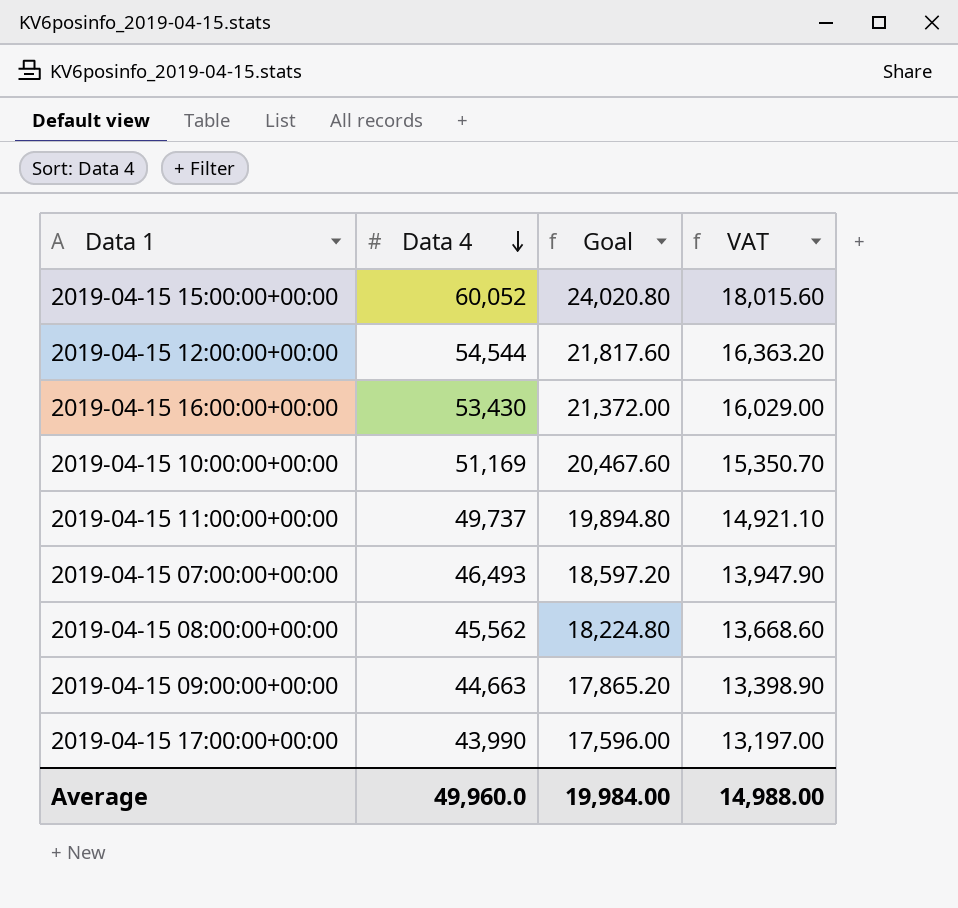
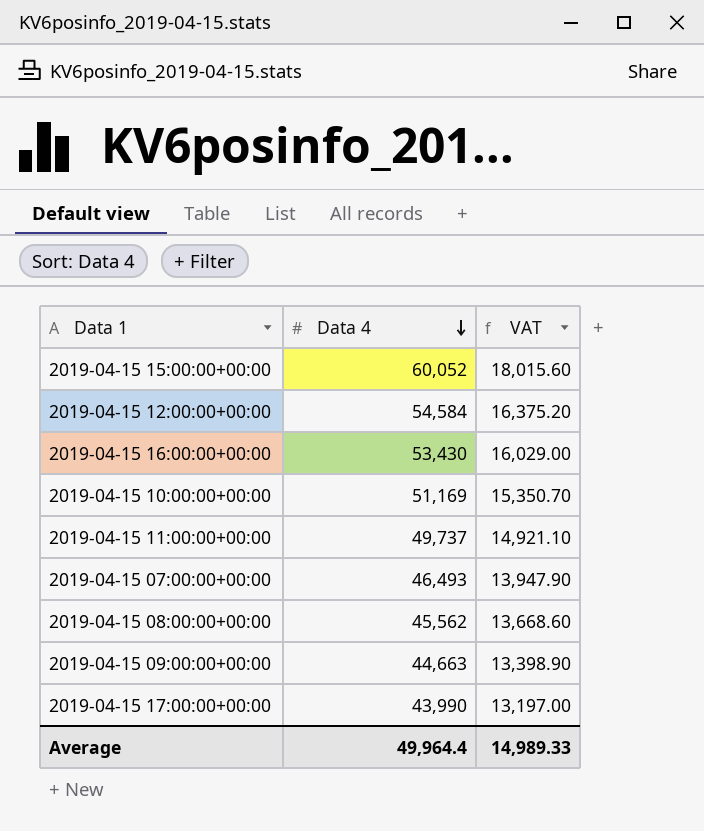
column Goal | formula: [Data 4] * 0.4 -> none
2019-04-15 12:00:00+00:00 | Data 4: 54,544 -> 54,584
2019-04-15 12:00:00+00:00 | VAT: 16,363.20 -> 16,375.20
Average | Data 4: 49,960.0 -> 49,964.4
Average | VAT: 14,988.00 -> 14,989.33

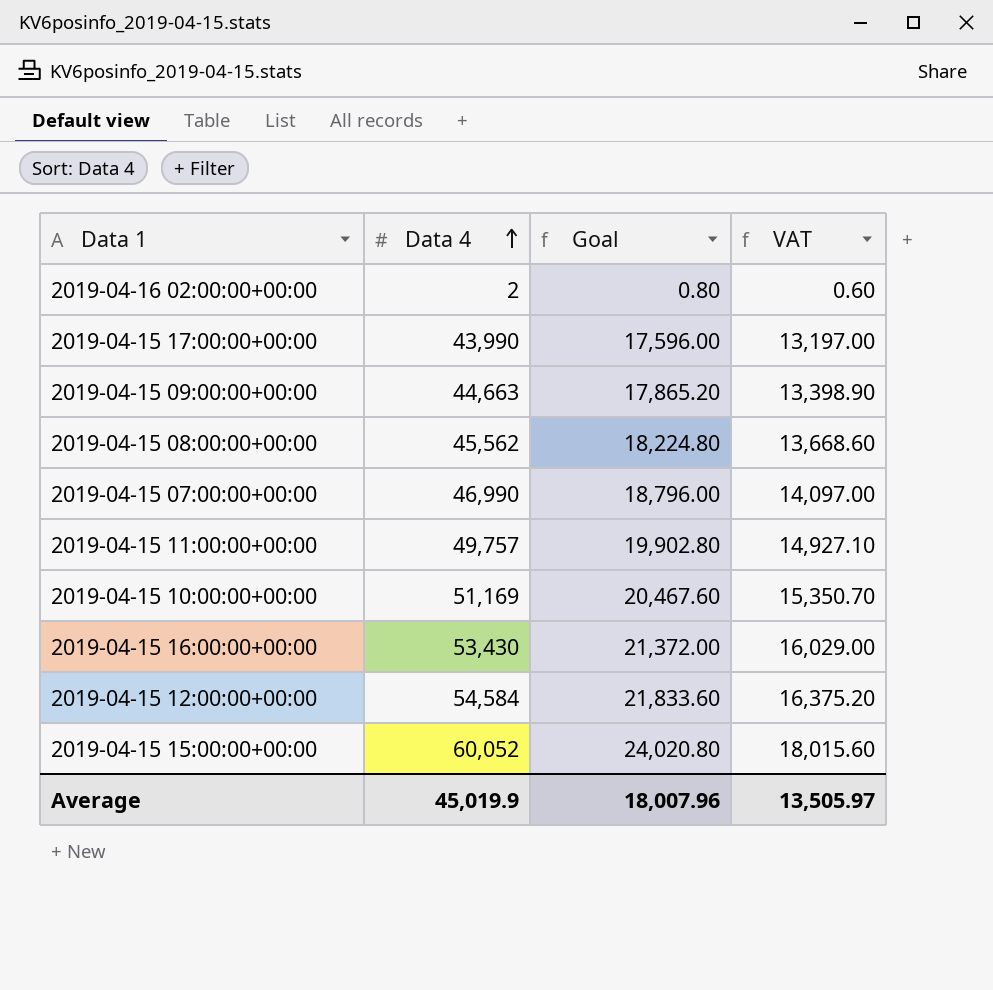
row order: Data 4 descending -> Data 4 ascending
column Goal | formula: none -> [Data 4] * 0.4
row 2019-04-16 02:00:00+00:00: none -> 2 | 0.80 | 0.60
2019-04-15 07:00:00+00:00 | Data 4: 46,493 -> 46,990
2019-04-15 07:00:00+00:00 | VAT: 13,947.90 -> 14,097.00
2019-04-15 11:00:00+00:00 | Data 4: 49,737 -> 49,757
2019-04-15 11:00:00+00:00 | VAT: 14,921.10 -> 14,927.10
Average | Data 4: 49,964.4 -> 45,019.9
Average | VAT: 14,989.33 -> 13,505.97

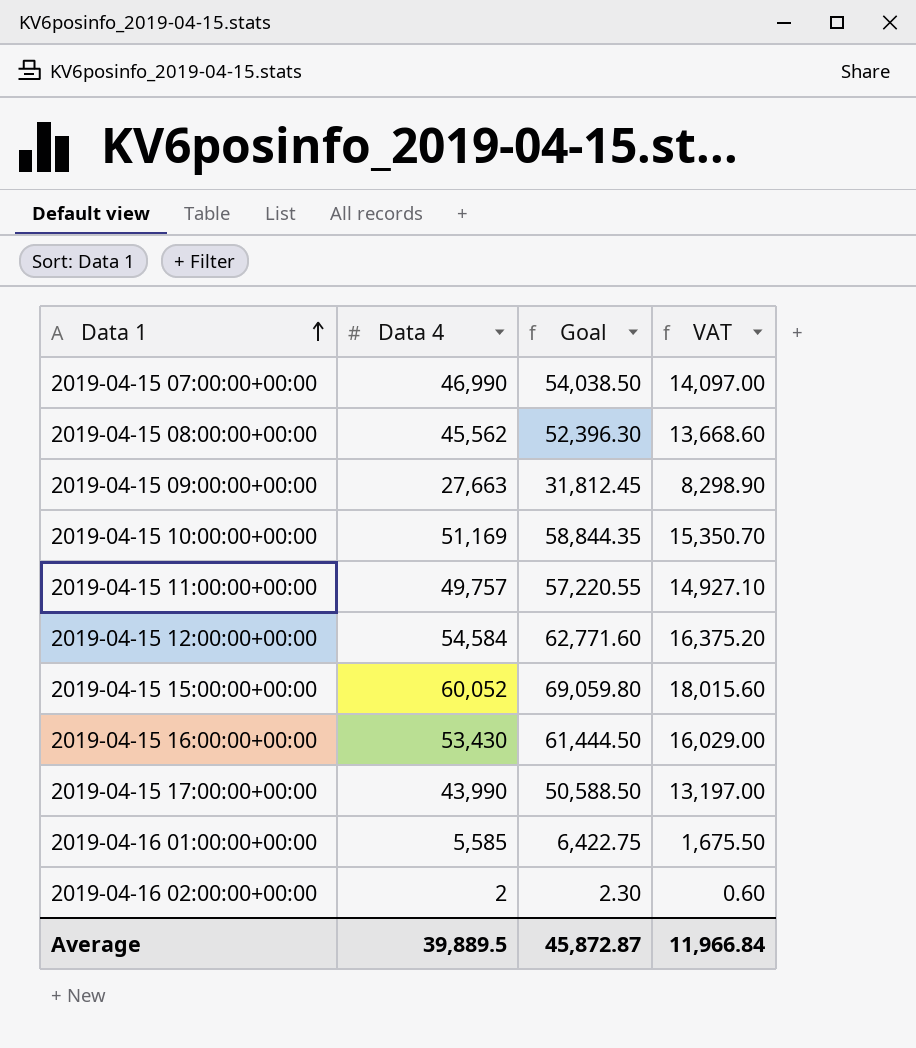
row order: Data 4 ascending -> Data 1 ascending
column Goal | formula: [Data 4] * 0.4 -> [Data 4] * 1.15
2019-04-15 09:00:00+00:00 | Data 4: 44,663 -> 27,663
2019-04-15 09:00:00+00:00 | VAT: 13,398.90 -> 8,298.90
row 2019-04-16 01:00:00+00:00: none -> 5,585 | 6,422.75 | 1,675.50
Average | Data 4: 45,019.9 -> 39,889.5
Average | Goal: 18,007.96 -> 45,872.87
Average | VAT: 13,505.97 -> 11,966.84

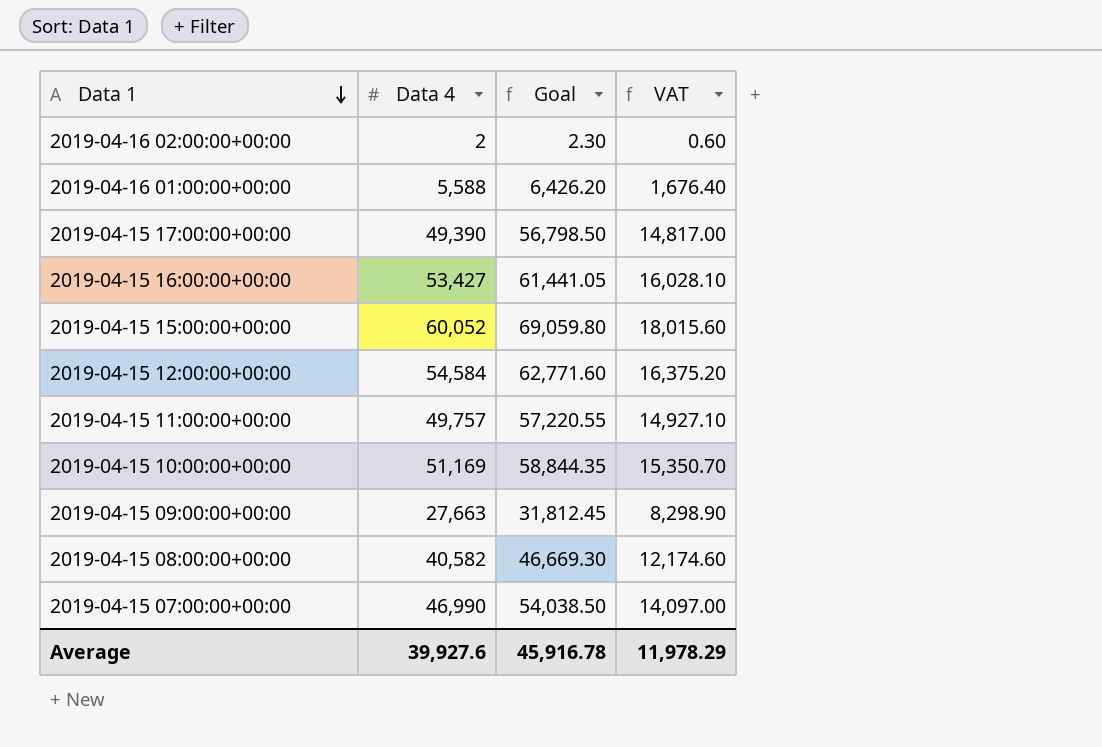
row order: Data 1 ascending -> Data 1 descending
2019-04-16 01:00:00+00:00 | Data 4: 5,585 -> 5,588
2019-04-16 01:00:00+00:00 | Goal: 6,422.75 -> 6,426.20
2019-04-16 01:00:00+00:00 | VAT: 1,675.50 -> 1,676.40
2019-04-15 17:00:00+00:00 | Data 4: 43,990 -> 49,390
2019-04-15 17:00:00+00:00 | Goal: 50,588.50 -> 56,798.50
2019-04-15 17:00:00+00:00 | VAT: 13,197.00 -> 14,817.00
2019-04-15 16:00:00+00:00 | Data 4: 53,430 -> 53,427
2019-04-15 16:00:00+00:00 | Goal: 61,444.50 -> 61,441.05
2019-04-15 16:00:00+00:00 | VAT: 16,029.00 -> 16,028.10
2019-04-15 08:00:00+00:00 | Data 4: 45,562 -> 40,582
2019-04-15 08:00:00+00:00 | Goal: 52,396.30 -> 46,669.30
2019-04-15 08:00:00+00:00 | VAT: 13,668.60 -> 12,174.60
Average | Data 4: 39,889.5 -> 39,927.6
Average | Goal: 45,872.87 -> 45,916.78
Average | VAT: 11,966.84 -> 11,978.29

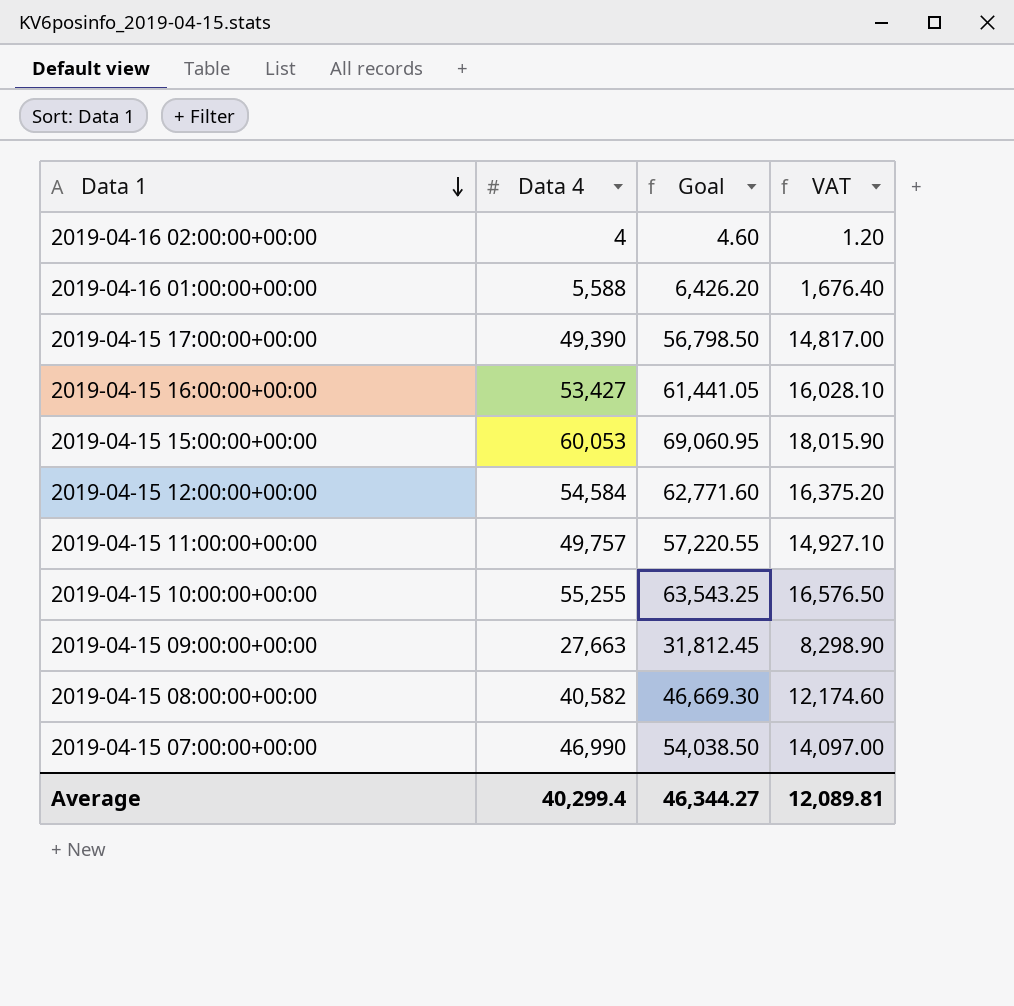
2019-04-16 02:00:00+00:00 | Data 4: 2 -> 4
2019-04-16 02:00:00+00:00 | Goal: 2.30 -> 4.60
2019-04-16 02:00:00+00:00 | VAT: 0.60 -> 1.20
2019-04-15 15:00:00+00:00 | Data 4: 60,052 -> 60,053
2019-04-15 15:00:00+00:00 | Goal: 69,059.80 -> 69,060.95
2019-04-15 15:00:00+00:00 | VAT: 18,015.60 -> 18,015.90
2019-04-15 10:00:00+00:00 | Data 4: 51,169 -> 55,255
2019-04-15 10:00:00+00:00 | Goal: 58,844.35 -> 63,543.25
2019-04-15 10:00:00+00:00 | VAT: 15,350.70 -> 16,576.50
Average | Data 4: 39,927.6 -> 40,299.4
Average | Goal: 45,916.78 -> 46,344.27
Average | VAT: 11,978.29 -> 12,089.81

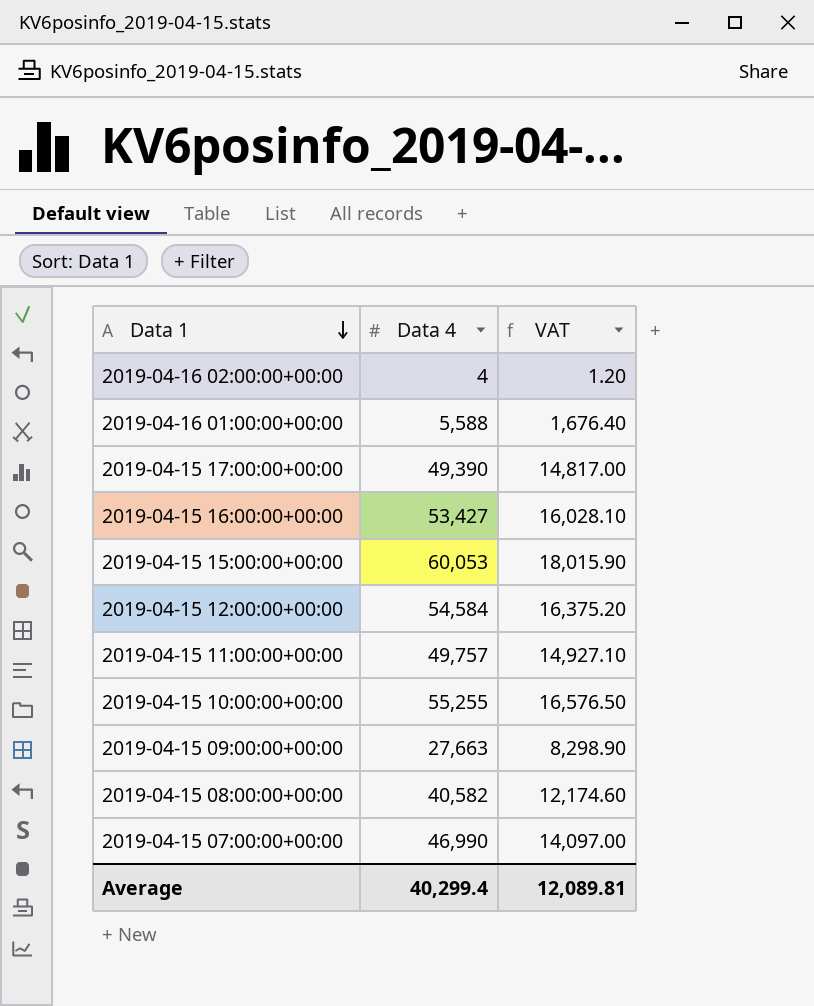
column Goal | formula: [Data 4] * 1.15 -> none

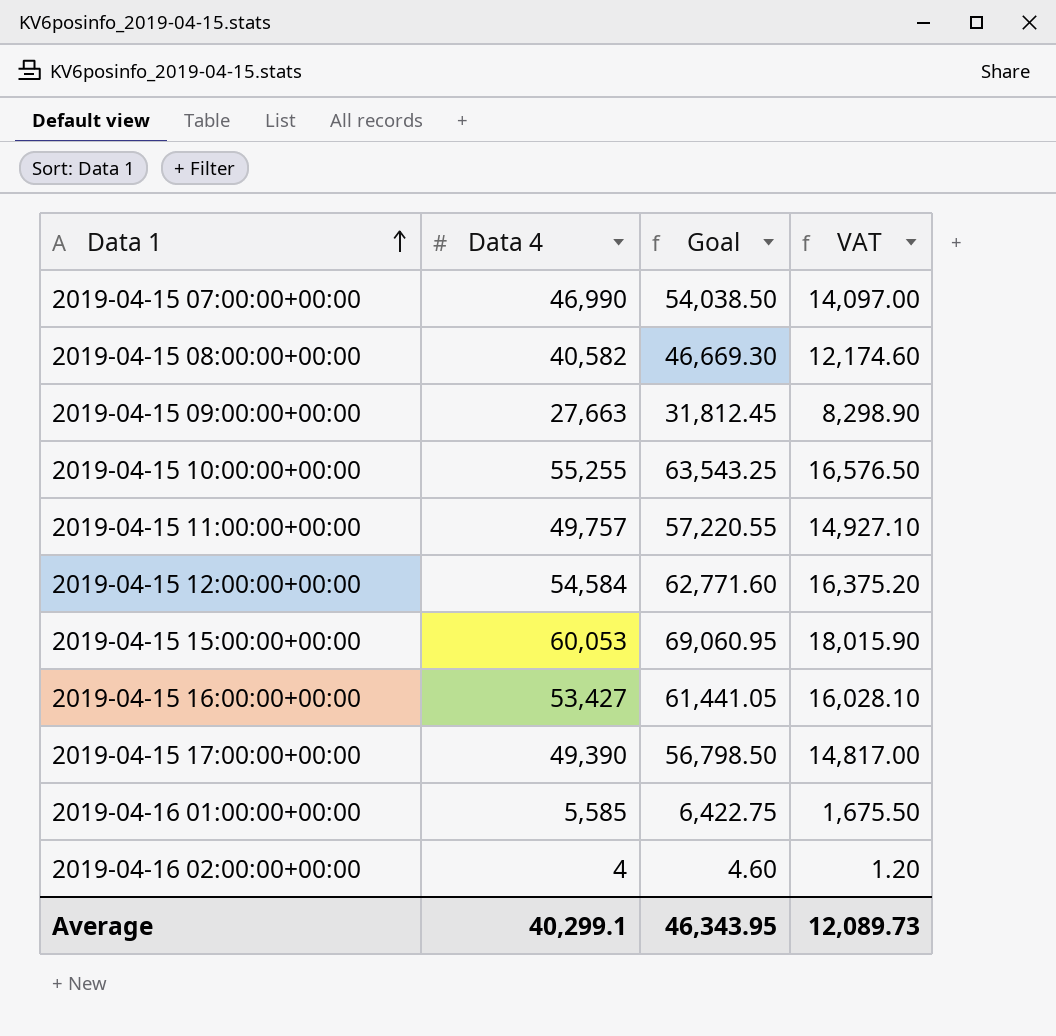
row order: Data 1 descending -> Data 1 ascending
column Goal | formula: none -> [Data 4] * 1.15
2019-04-16 01:00:00+00:00 | Data 4: 5,588 -> 5,585
2019-04-16 01:00:00+00:00 | VAT: 1,676.40 -> 1,675.50
Average | Data 4: 40,299.4 -> 40,299.1
Average | VAT: 12,089.81 -> 12,089.73

